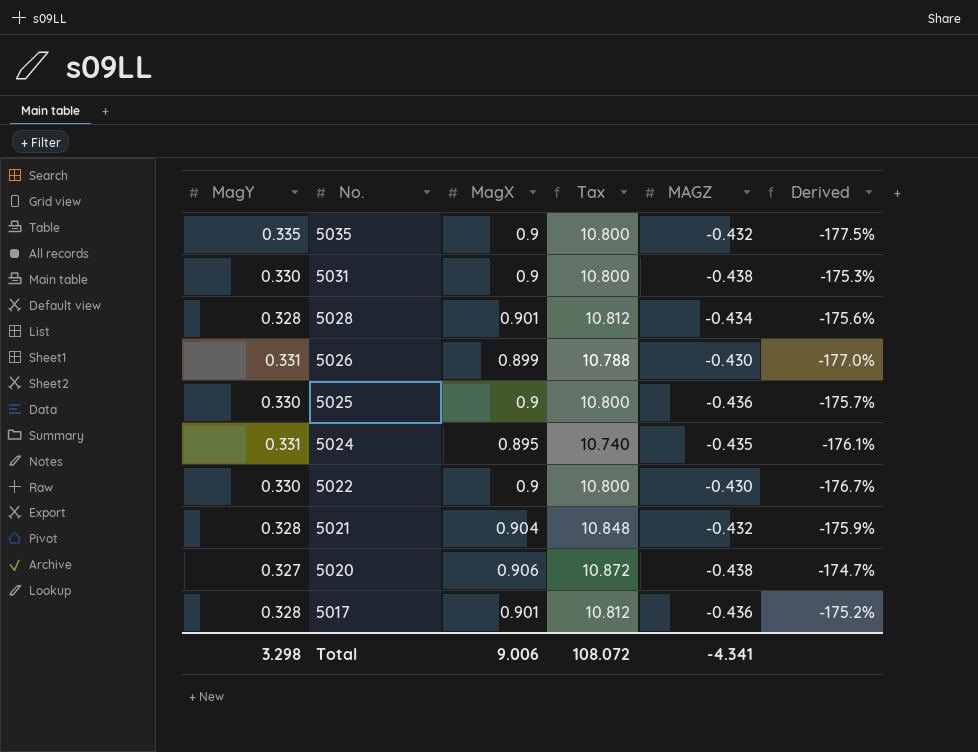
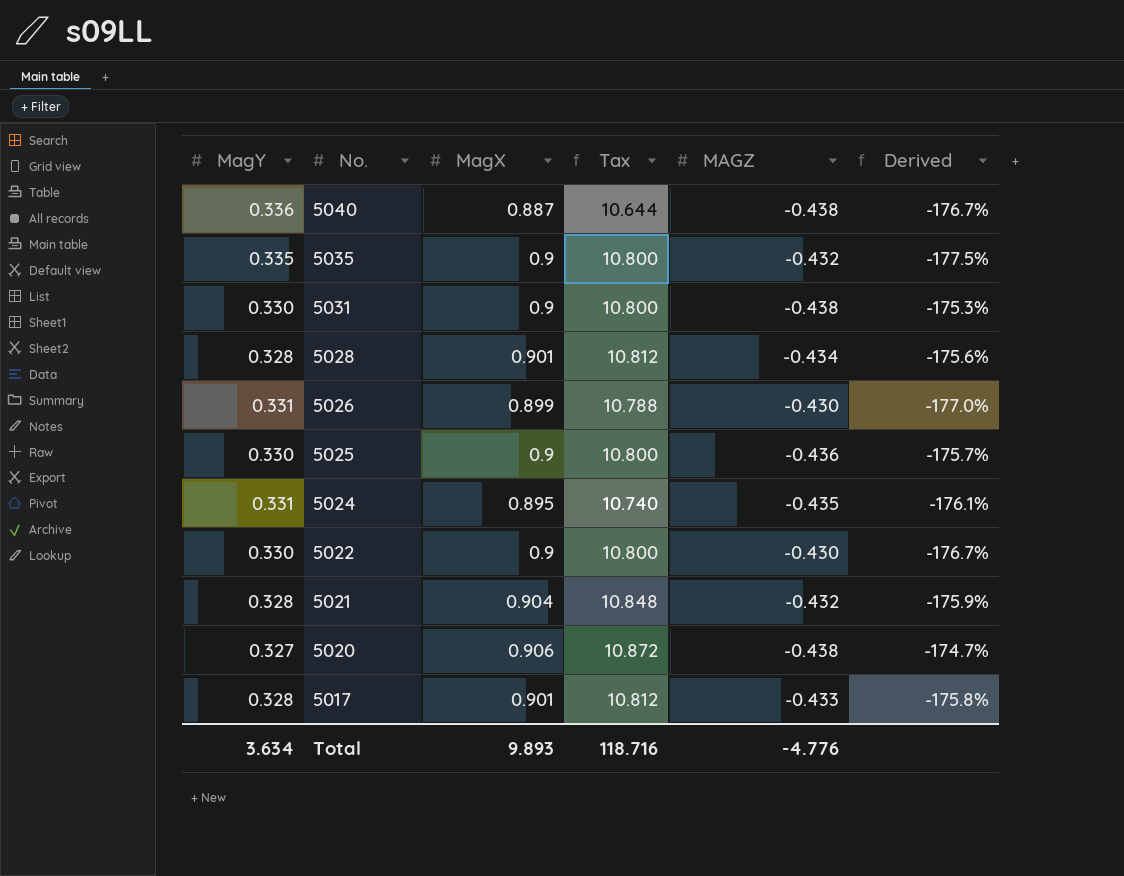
row 5040: none -> 0.336 | 0.887 | 10.644 | -0.438 | -176.7%
5017 | MAGZ: -0.436 -> -0.433
5017 | Derived: -175.2% -> -175.8%
Total | MagY: 3.298 -> 3.634
Total | MagX: 9.006 -> 9.893
Total | Tax: 108.072 -> 118.716
Total | MAGZ: -4.341 -> -4.776

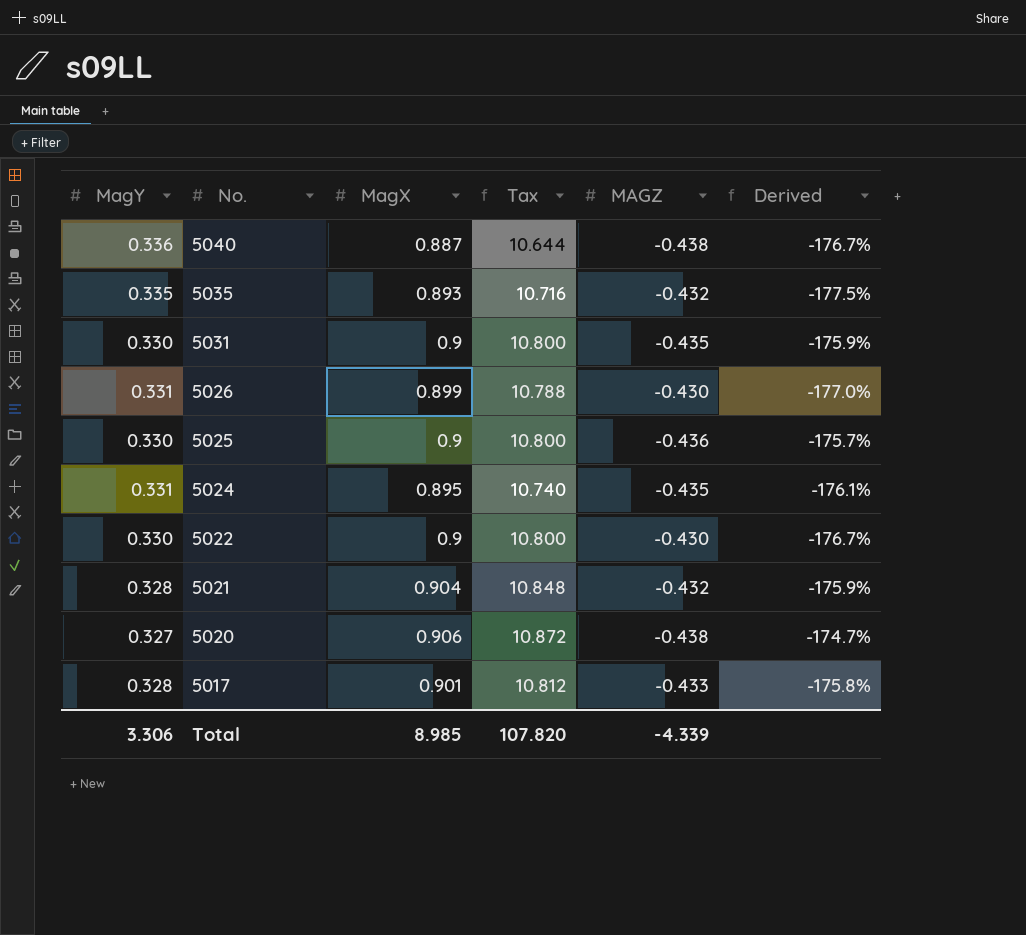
row 5028: 0.328 | 0.901 | 10.812 | -0.434 | -175.6% -> none
5035 | MagX: 0.9 -> 0.893
5035 | Tax: 10.800 -> 10.716
5031 | MAGZ: -0.438 -> -0.435
5031 | Derived: -175.3% -> -175.9%
Total | MagY: 3.634 -> 3.306
Total | MagX: 9.893 -> 8.985
Total | Tax: 118.716 -> 107.820
Total | MAGZ: -4.776 -> -4.339

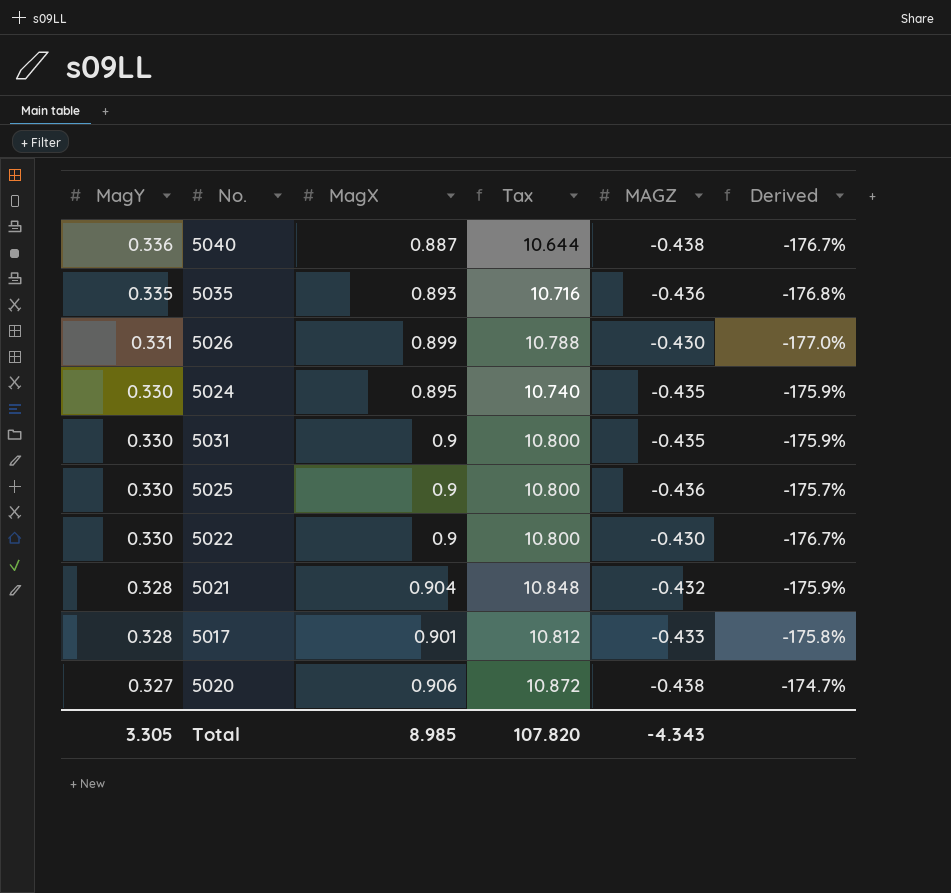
row order: No. descending -> MagY descending
5035 | MAGZ: -0.432 -> -0.436
5035 | Derived: -177.5% -> -176.8%
5024 | MagY: 0.331 -> 0.330
5024 | Derived: -176.1% -> -175.9%
Total | MagY: 3.306 -> 3.305
Total | MAGZ: -4.339 -> -4.343

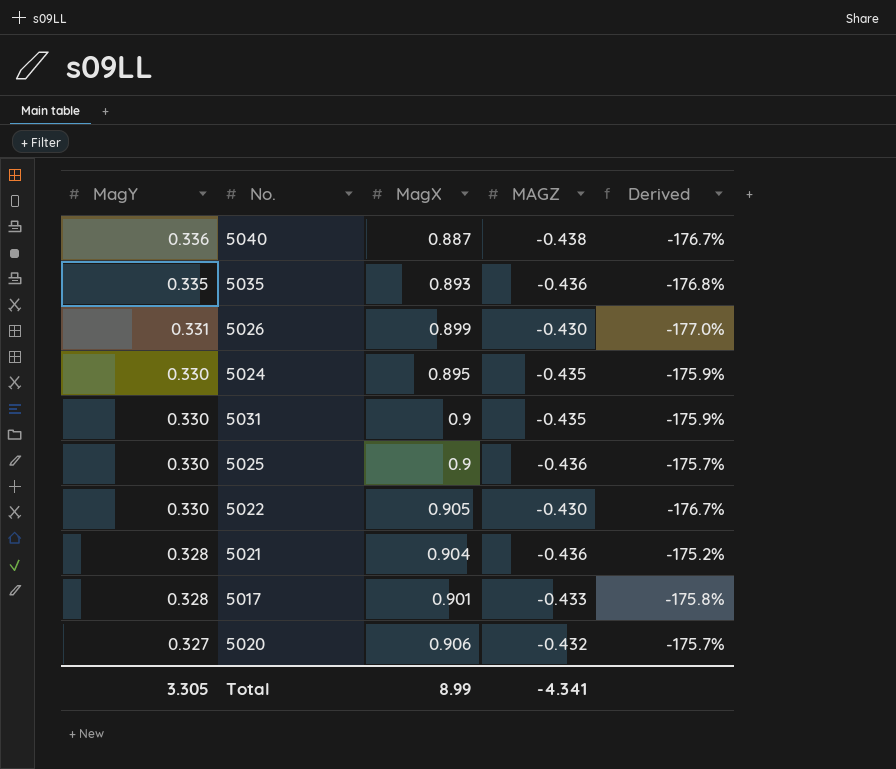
column Tax | formula: [MagX] * 12 -> none
5022 | MagX: 0.9 -> 0.905
5021 | MAGZ: -0.432 -> -0.436
5021 | Derived: -175.9% -> -175.2%
5020 | MAGZ: -0.438 -> -0.432
5020 | Derived: -174.7% -> -175.7%
Total | MagX: 8.985 -> 8.99
Total | MAGZ: -4.343 -> -4.341

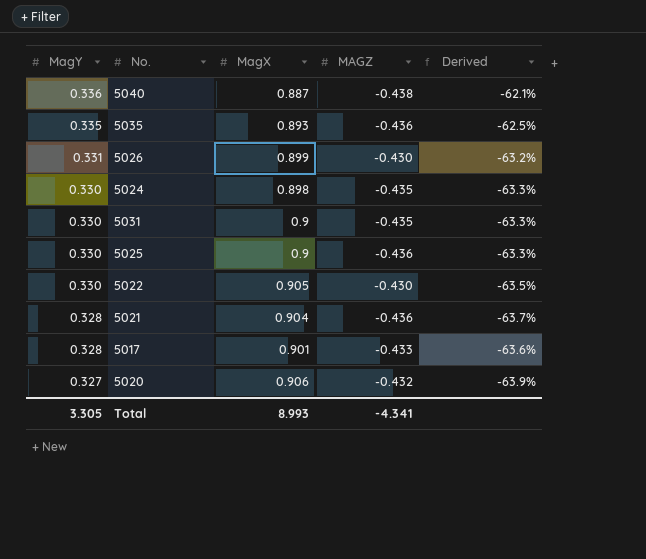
column Derived | formula: ([MagY] - [MAGZ]) / [MAGZ] -> ([MagY] - [MagX]) / [MagX]
5024 | MagX: 0.895 -> 0.898
Total | MagX: 8.99 -> 8.993

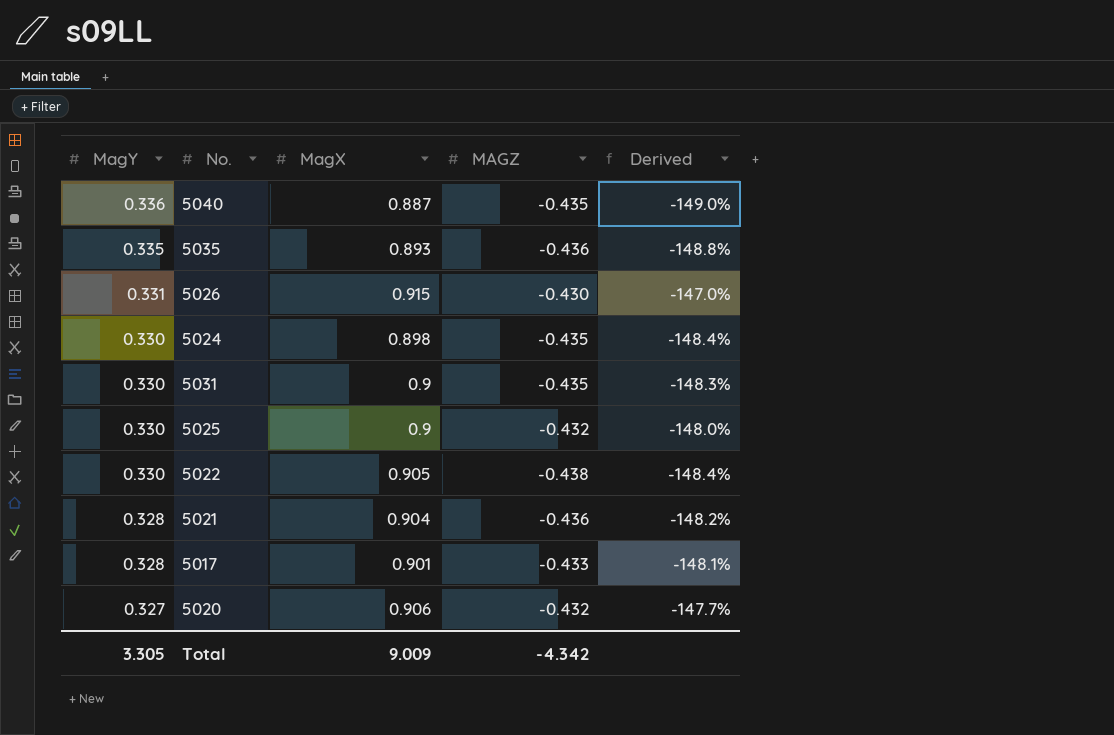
column Derived | formula: ([MagY] - [MagX]) / [MagX] -> ([MAGZ] - [MagX]) / [MagX]
5040 | MAGZ: -0.438 -> -0.435
5026 | MagX: 0.899 -> 0.915
5025 | MAGZ: -0.436 -> -0.432
5022 | MAGZ: -0.430 -> -0.438
Total | MagX: 8.993 -> 9.009
Total | MAGZ: -4.341 -> -4.342

